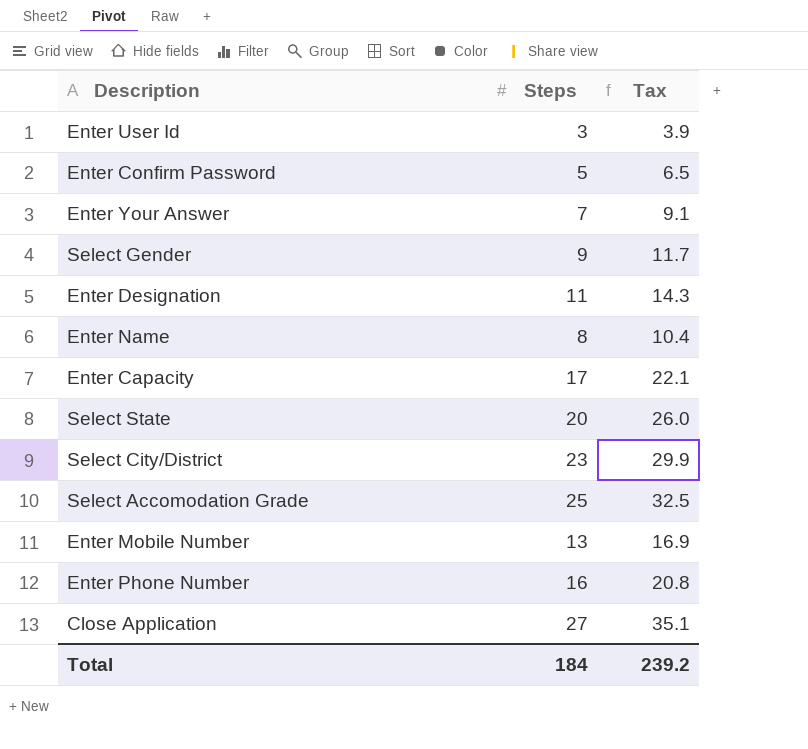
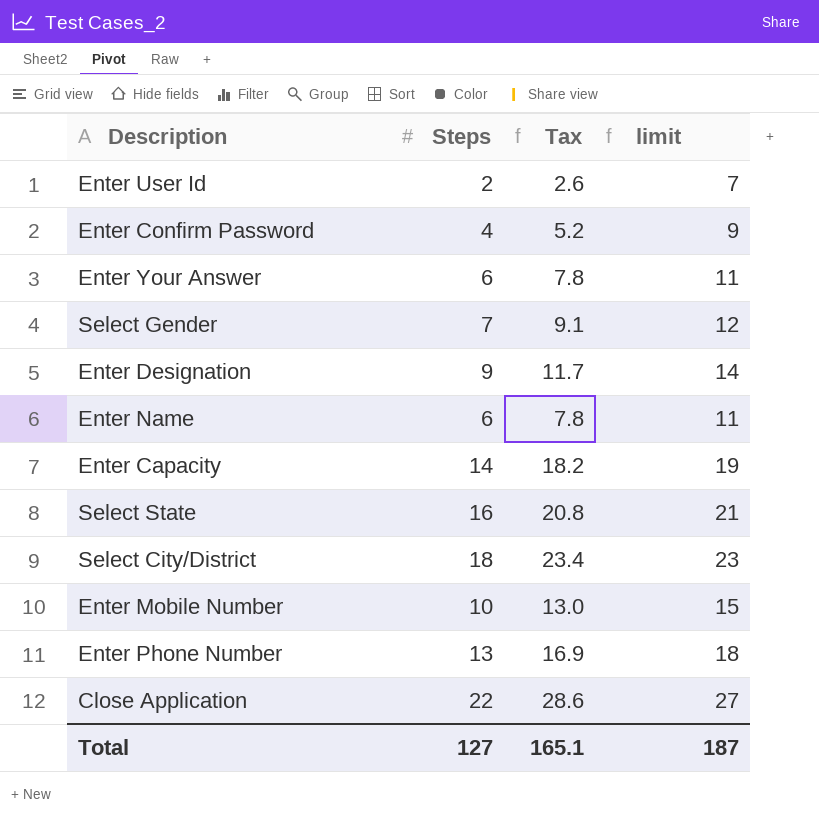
column limit | formula: none -> [Steps] + 5
row Select Accomodation Grade: 25 | 32.5 -> none
Enter User Id | Steps: 3 -> 2
Enter User Id | Tax: 3.9 -> 2.6
Enter Confirm Password | Steps: 5 -> 4
Enter Confirm Password | Tax: 6.5 -> 5.2
Enter Your Answer | Steps: 7 -> 6
Enter Your Answer | Tax: 9.1 -> 7.8
Select Gender | Steps: 9 -> 7
Select Gender | Tax: 11.7 -> 9.1
Enter Designation | Steps: 11 -> 9
Enter Designation | Tax: 14.3 -> 11.7
Enter Name | Steps: 8 -> 6
Enter Name | Tax: 10.4 -> 7.8
Enter Capacity | Steps: 17 -> 14
Enter Capacity | Tax: 22.1 -> 18.2
Select State | Steps: 20 -> 16
Select State | Tax: 26.0 -> 20.8
Select City/District | Steps: 23 -> 18
Select City/District | Tax: 29.9 -> 23.4
Enter Mobile Number | Steps: 13 -> 10
Enter Mobile Number | Tax: 16.9 -> 13.0
Enter Phone Number | Steps: 16 -> 13
Enter Phone Number | Tax: 20.8 -> 16.9
Close Application | Steps: 27 -> 22
Close Application | Tax: 35.1 -> 28.6
Total | Steps: 184 -> 127
Total | Tax: 239.2 -> 165.1

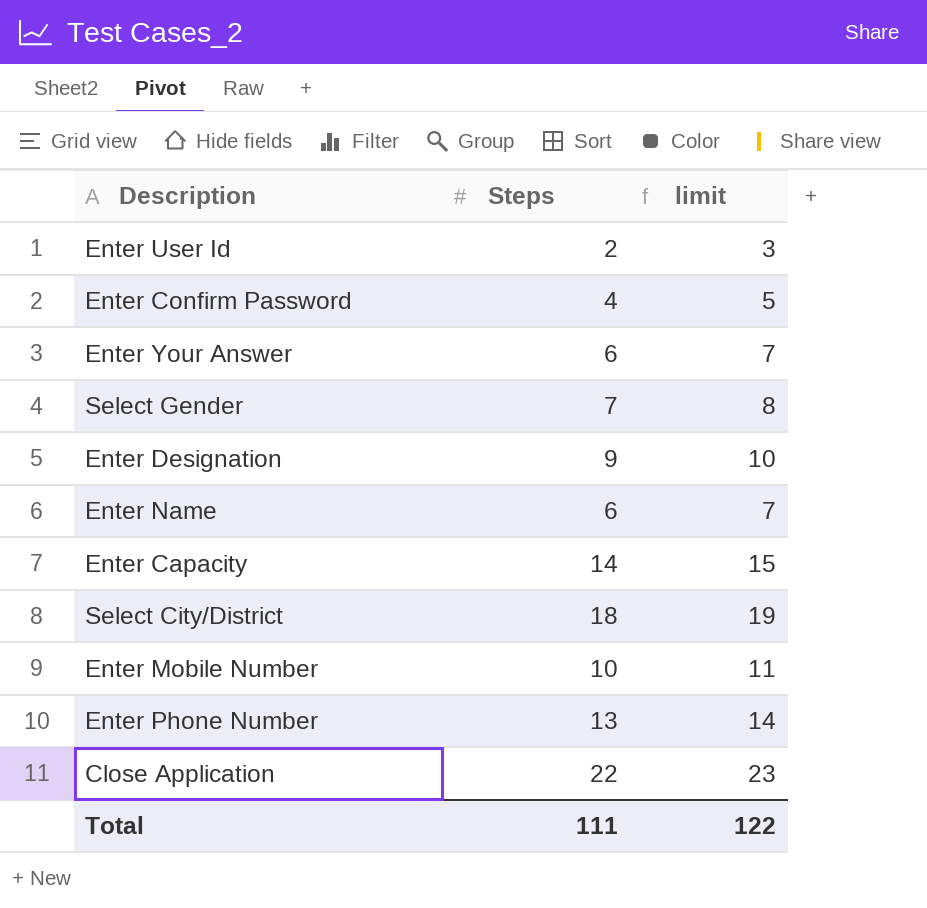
column Tax | formula: [Steps] * 1.3 -> none
column limit | formula: [Steps] + 5 -> [Steps] + 1
row Select State: 16 | 20.8 | 21 -> none
Total | Steps: 127 -> 111
Total | limit: 187 -> 122

